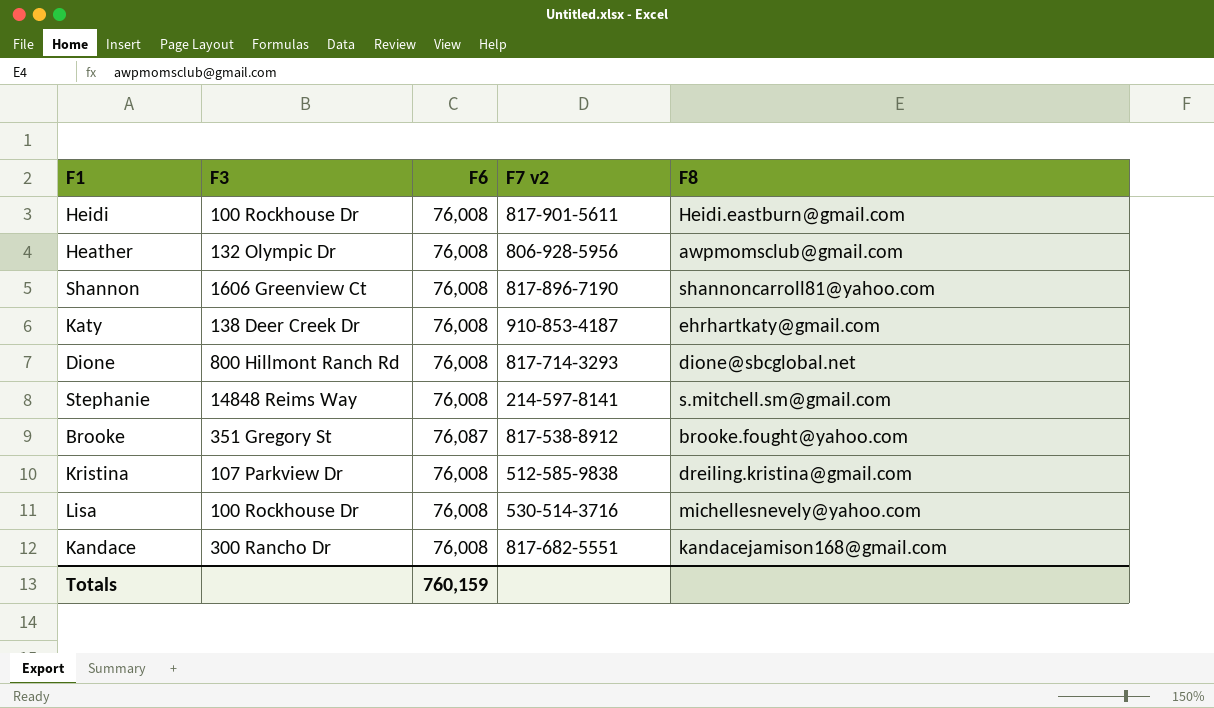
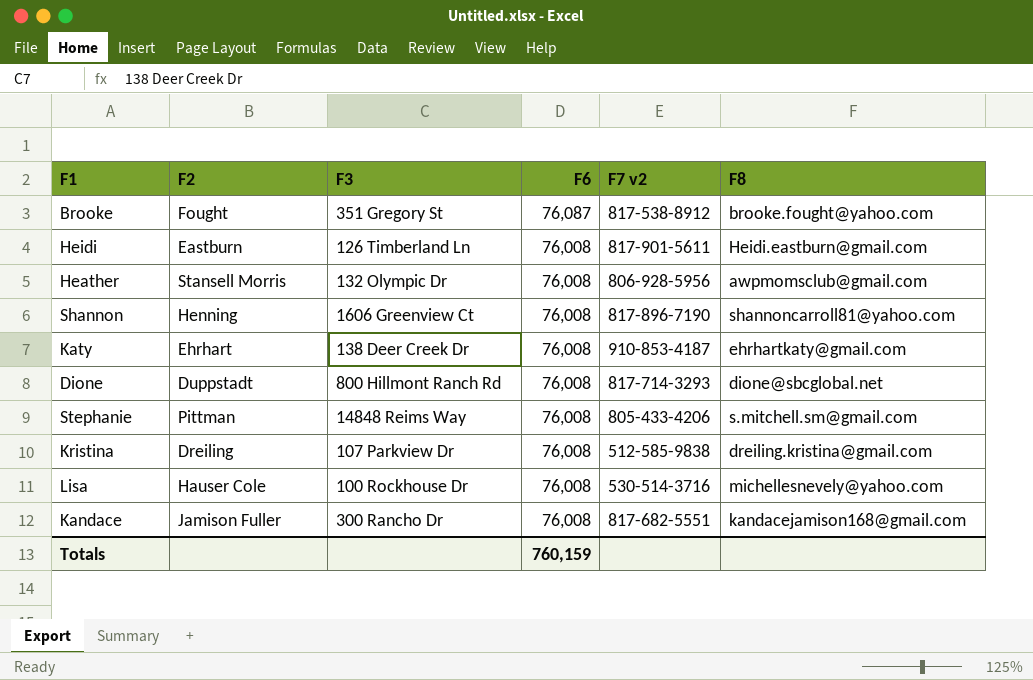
row order: none -> F6 descending
column F2 | position: none -> 2
Heidi | F3: 100 Rockhouse Dr -> 126 Timberland Ln
Stephanie | F7 v2: 214-597-8141 -> 805-433-4206

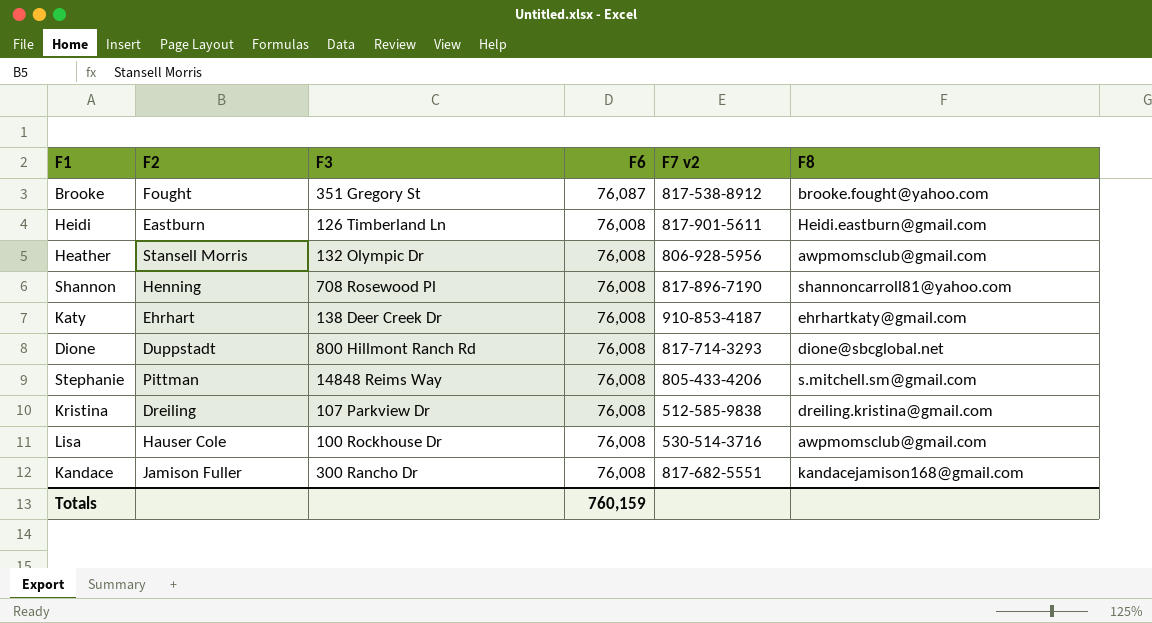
Shannon | F3: 1606 Greenview Ct -> 708 Rosewood Pl
Lisa | F8: michellesnevely@yahoo.com -> awpmomsclub@gmail.com

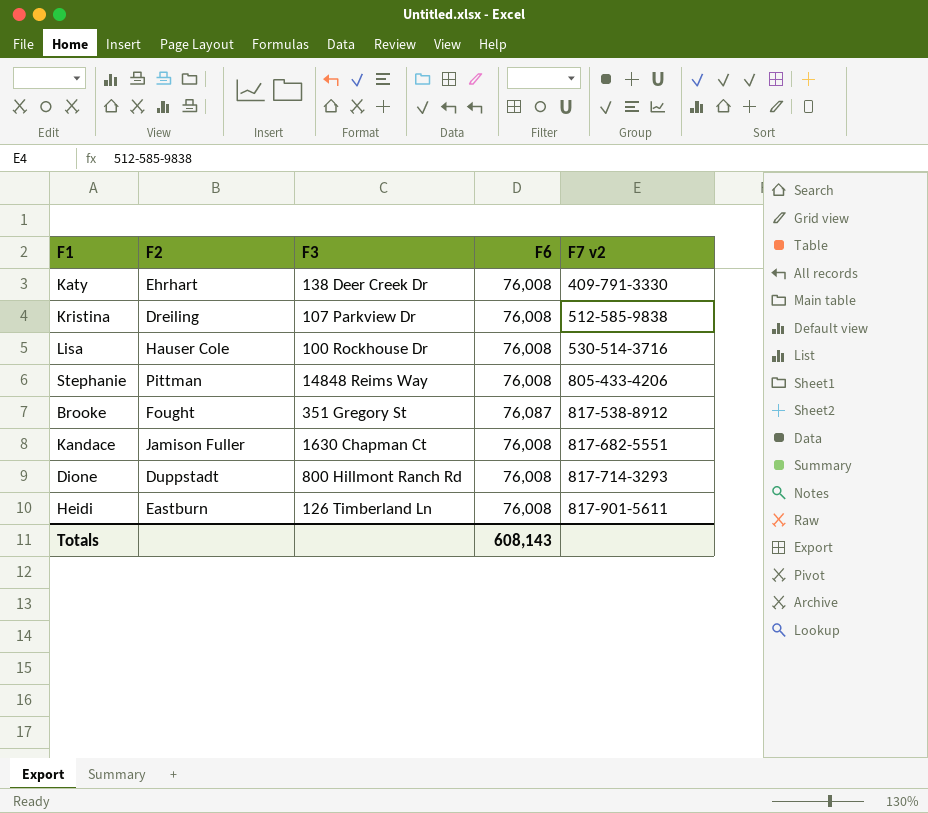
row order: F6 descending -> F7 v2 ascending
column F8 | position: 6 -> none
row Heather: Stansell Morris | 132 Olympic Dr | 76,008 | 806-928-5956 | awpmomsclub@gmail.com -> none
row Shannon: Henning | 708 Rosewood Pl | 76,008 | 817-896-7190 | shannoncarroll81@yahoo.com -> none
Katy | F7 v2: 910-853-4187 -> 409-791-3330
Kandace | F3: 300 Rancho Dr -> 1630 Chapman Ct
Totals | F6: 760,159 -> 608,143

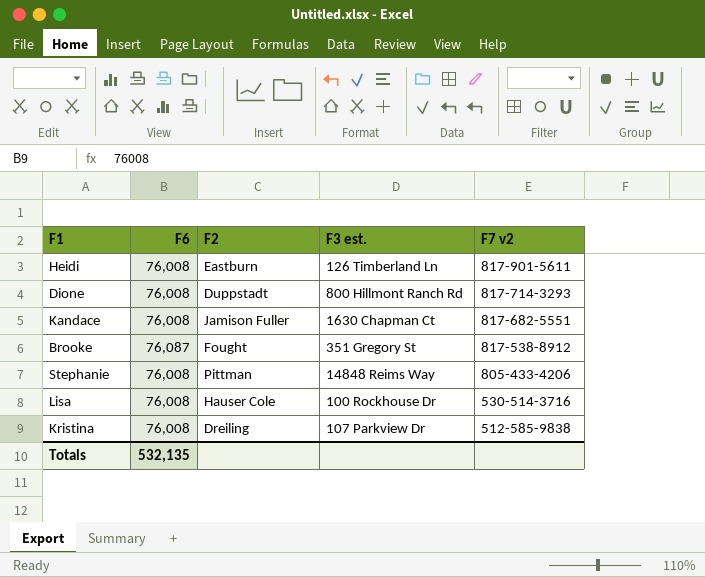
row order: F7 v2 ascending -> F7 v2 descending
column F6 | position: 4 -> 2
column name: F3 -> F3 est.
row Katy: Ehrhart | 138 Deer Creek Dr | 76,008 | 409-791-3330 -> none
Totals | F6: 608,143 -> 532,135

